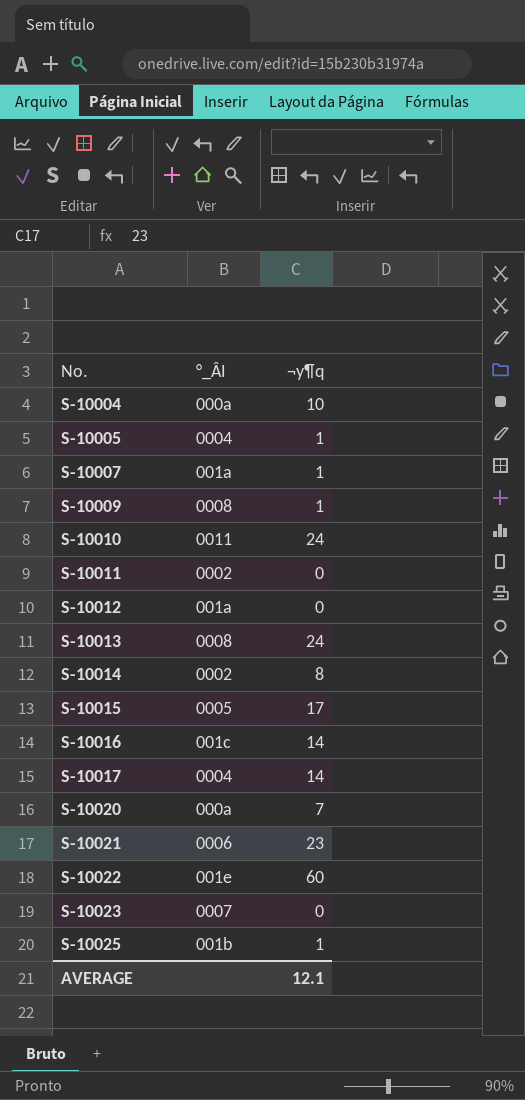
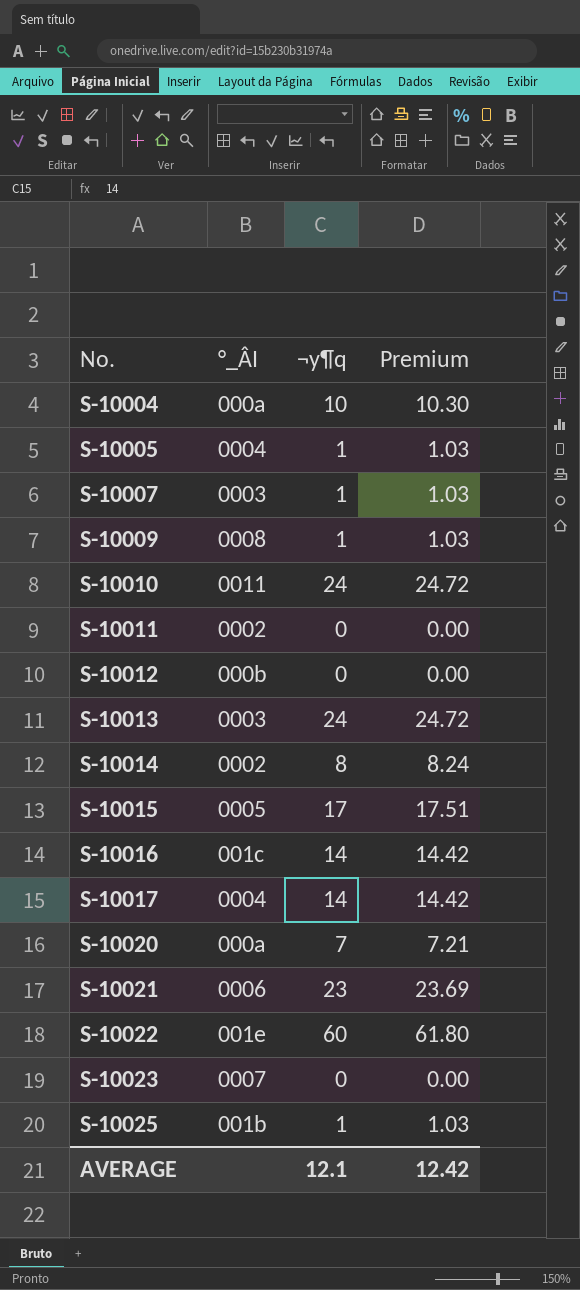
column Premium | formula: none -> [¬y¶q] * 1.03
S-10007 | °_ÂI: 001a -> 0003
S-10012 | °_ÂI: 001a -> 000b
S-10013 | °_ÂI: 0008 -> 0003

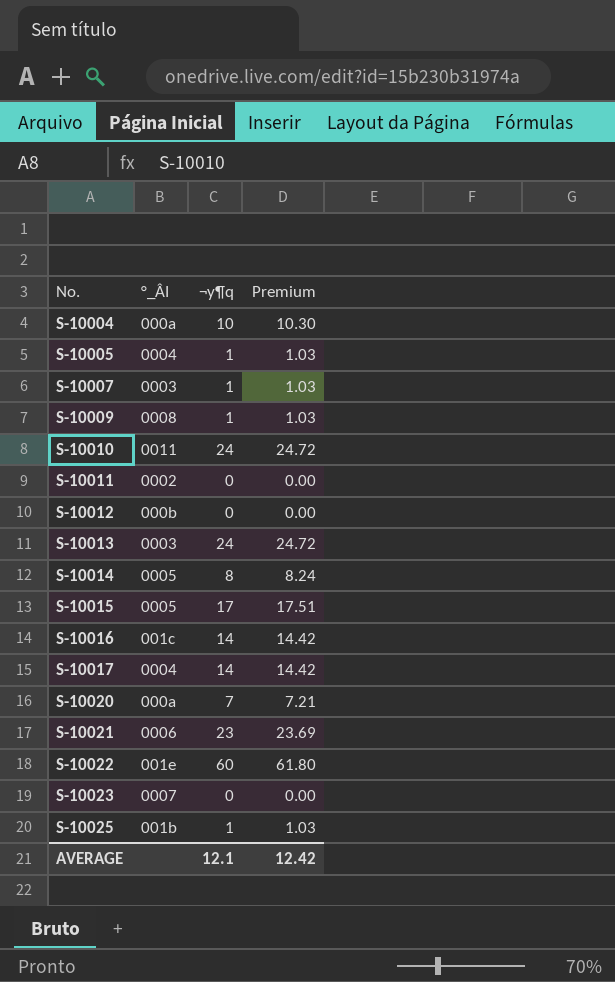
S-10014 | °_ÂI: 0002 -> 0005

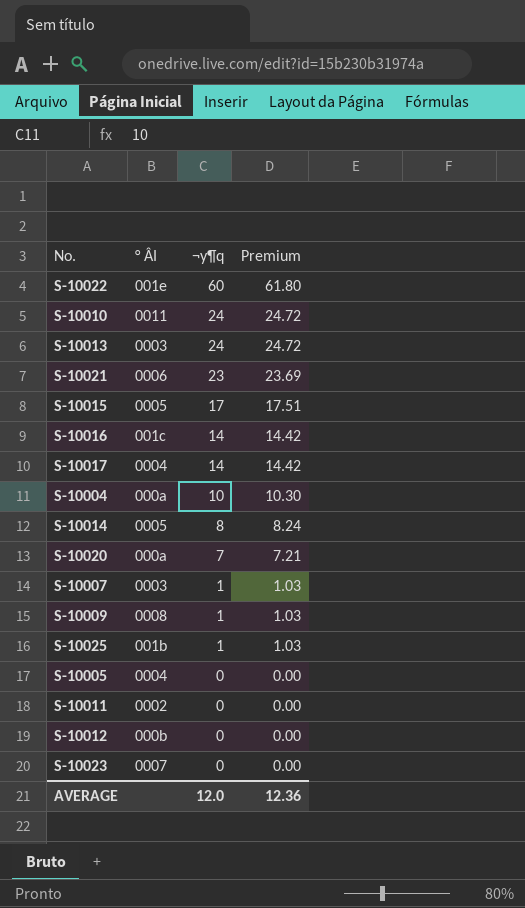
row order: No. ascending -> ¬y¶q descending
column name: °_ÂI -> ° ÂI
S-10005 | ¬y¶q: 1 -> 0
S-10005 | Premium: 1.03 -> 0.00
AVERAGE | ¬y¶q: 12.1 -> 12.0
AVERAGE | Premium: 12.42 -> 12.36

